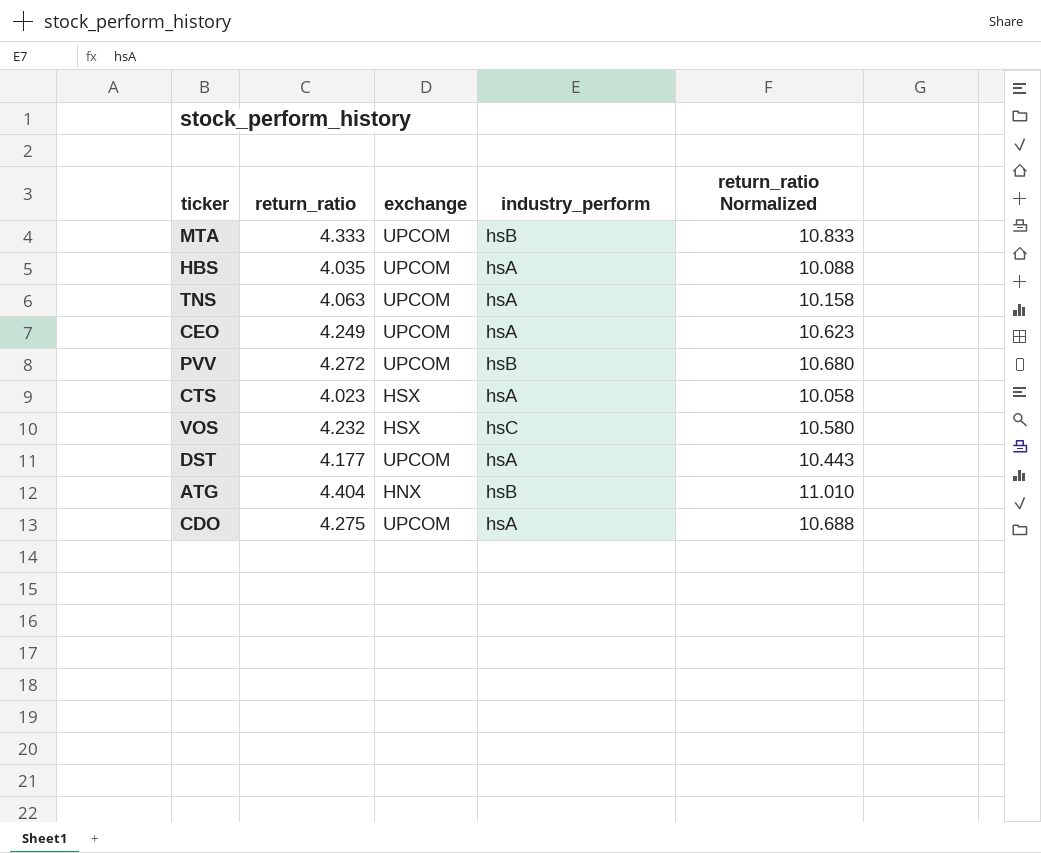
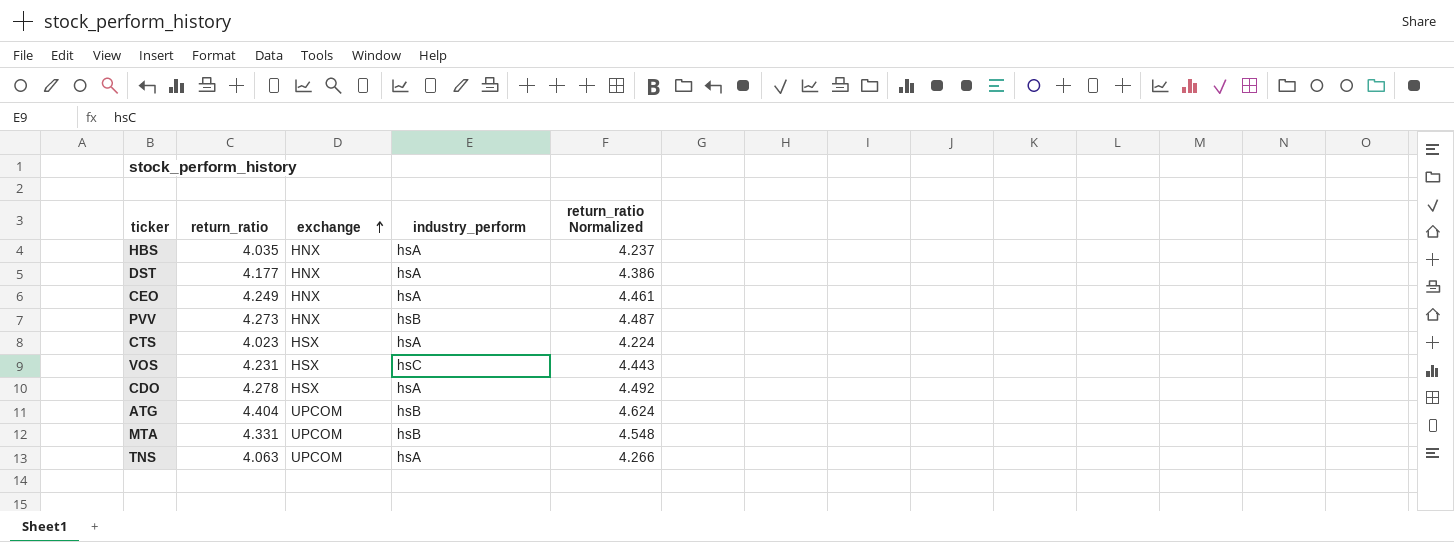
row order: none -> exchange ascending
column return_ratio Normalized | formula: [return_ratio] * 2.5 -> [return_ratio] * 1.05
HBS | exchange: UPCOM -> HNX
DST | exchange: UPCOM -> HNX
CEO | exchange: UPCOM -> HNX
PVV | return_ratio: 4.272 -> 4.273
PVV | exchange: UPCOM -> HNX
VOS | return_ratio: 4.232 -> 4.231
CDO | return_ratio: 4.275 -> 4.278
CDO | exchange: UPCOM -> HSX
ATG | exchange: HNX -> UPCOM
MTA | return_ratio: 4.333 -> 4.331

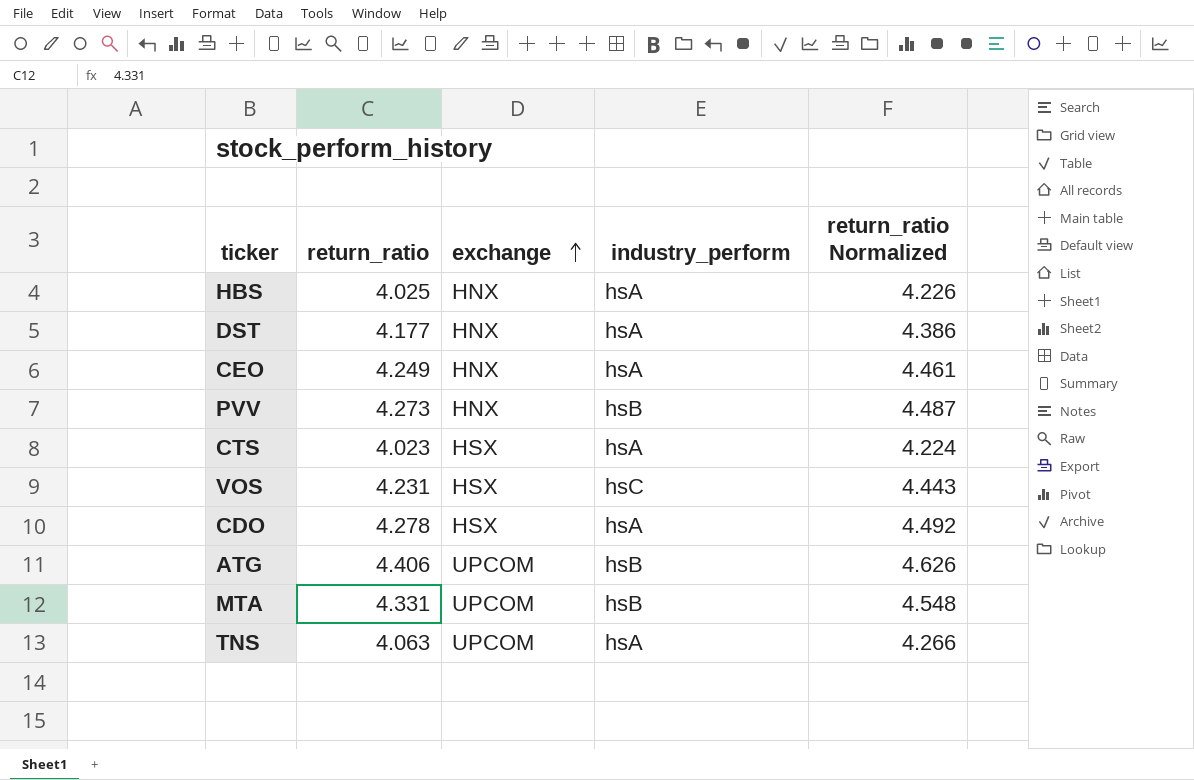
HBS | return_ratio: 4.035 -> 4.025
HBS | return_ratio Normalized: 4.237 -> 4.226
ATG | return_ratio: 4.404 -> 4.406
ATG | return_ratio Normalized: 4.624 -> 4.626

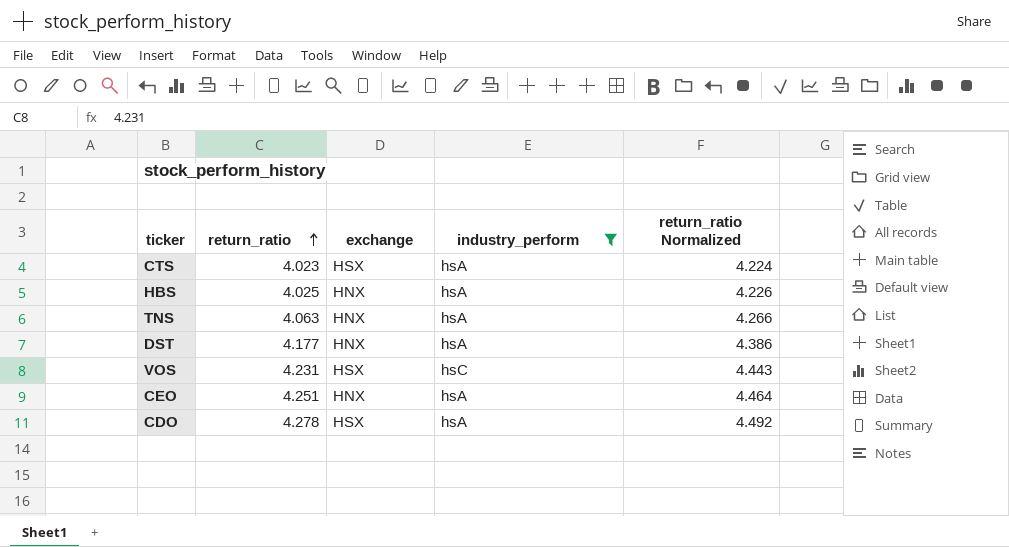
filter: none -> industry_perform != hsB
row order: exchange ascending -> return_ratio ascending
TNS | exchange: UPCOM -> HNX
CEO | return_ratio: 4.249 -> 4.251
CEO | return_ratio Normalized: 4.461 -> 4.464

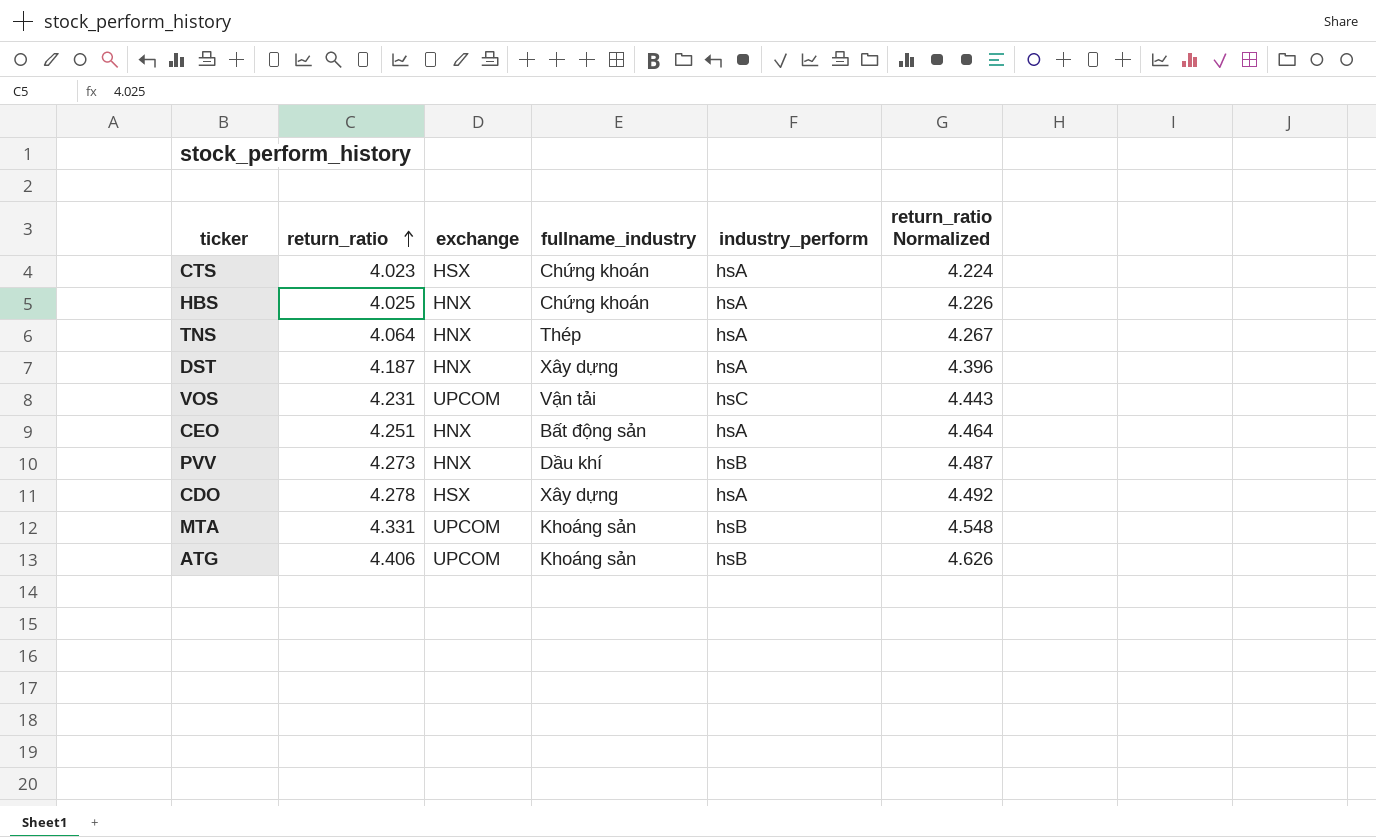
filter: industry_perform != hsB -> none
column fullname_industry | position: none -> 4
TNS | return_ratio: 4.063 -> 4.064
TNS | return_ratio Normalized: 4.266 -> 4.267
DST | return_ratio: 4.177 -> 4.187
DST | return_ratio Normalized: 4.386 -> 4.396
VOS | exchange: HSX -> UPCOM

